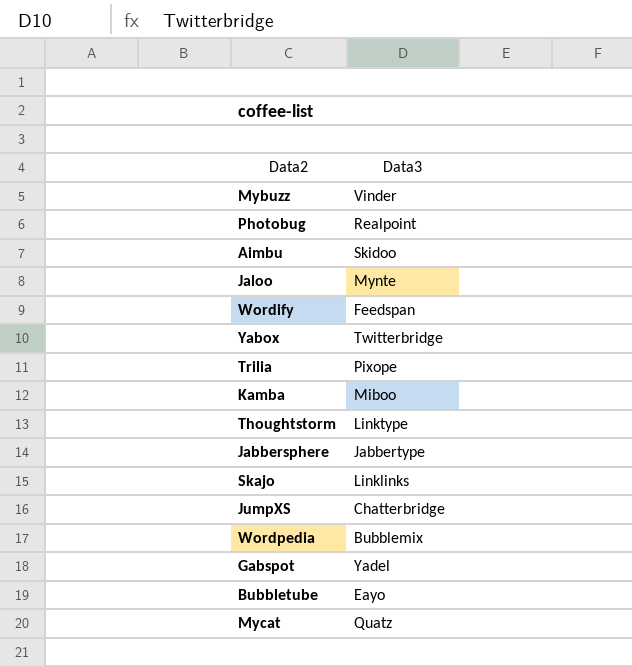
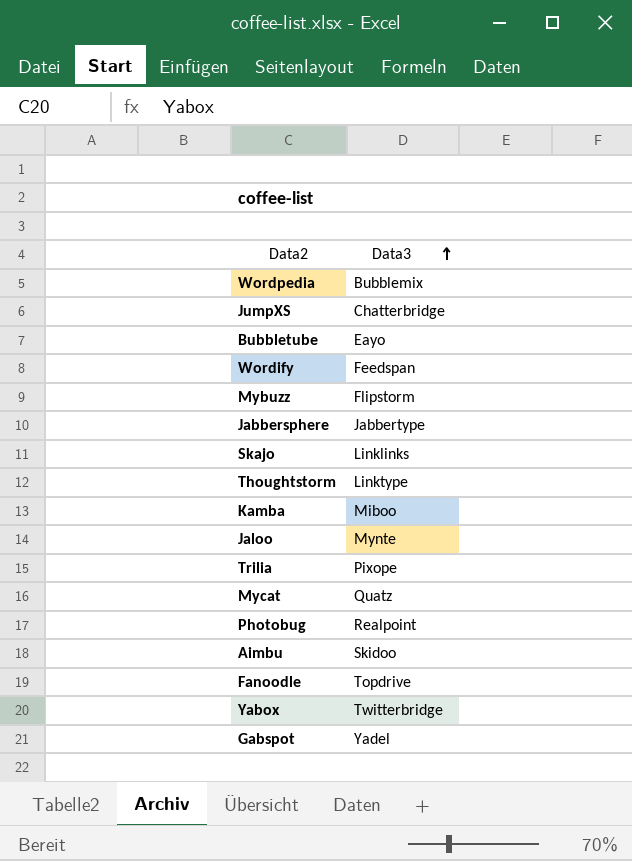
row order: none -> Data3 ascending
Mybuzz | Data3: Vinder -> Flipstorm
row Fanoodle: none -> Topdrive

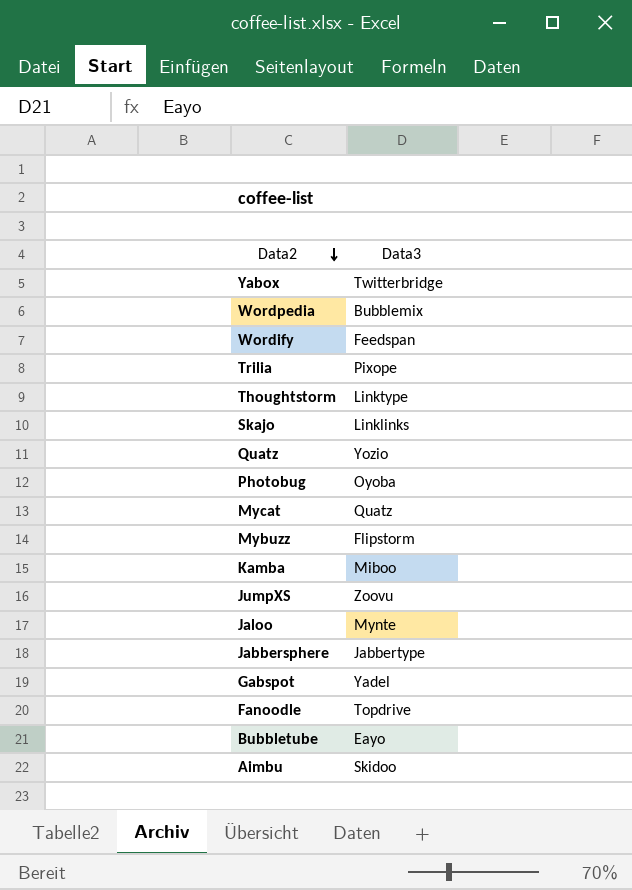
row order: Data3 ascending -> Data2 descending
row Quatz: none -> Yozio
Photobug | Data3: Realpoint -> Oyoba
JumpXS | Data3: Chatterbridge -> Zoovu

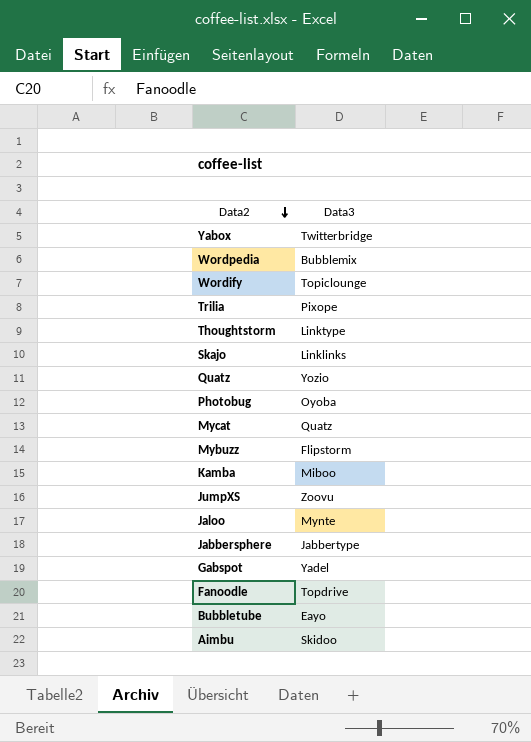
Wordify | Data3: Feedspan -> Topiclounge

